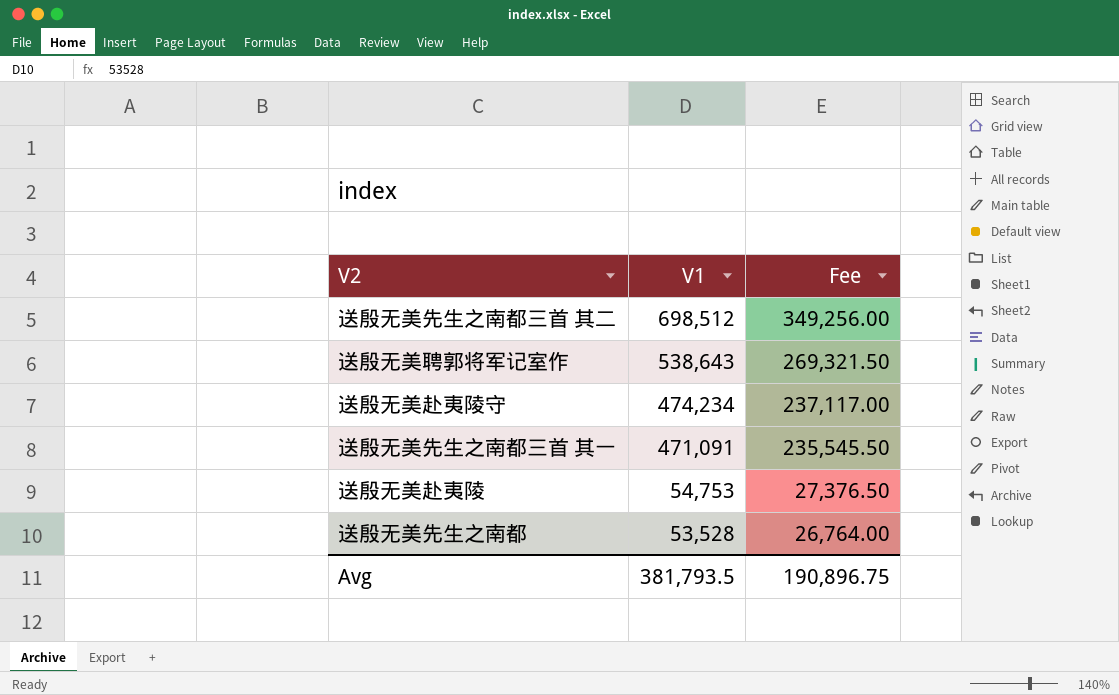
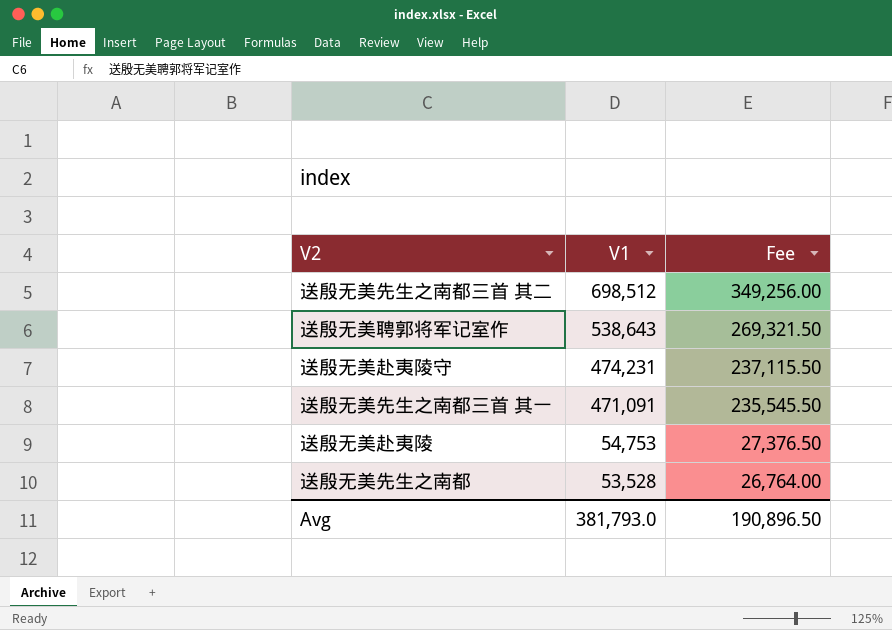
送殷无美赴夷陵守 | V1: 474,234 -> 474,231
送殷无美赴夷陵守 | Fee: 237,117.00 -> 237,115.50
Avg | V1: 381,793.5 -> 381,793.0
Avg | Fee: 190,896.75 -> 190,896.50

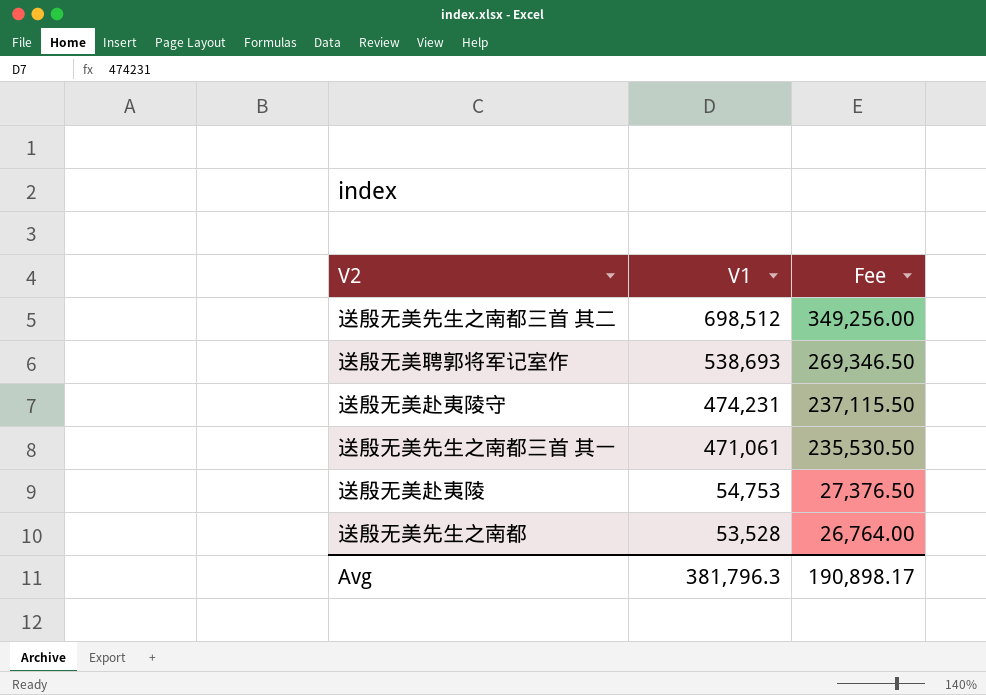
送殷无美聘郭将军记室作 | V1: 538,643 -> 538,693
送殷无美聘郭将军记室作 | Fee: 269,321.50 -> 269,346.50
送殷无美先生之南都三首 其一 | V1: 471,091 -> 471,061
送殷无美先生之南都三首 其一 | Fee: 235,545.50 -> 235,530.50
Avg | V1: 381,793.0 -> 381,796.3
Avg | Fee: 190,896.50 -> 190,898.17

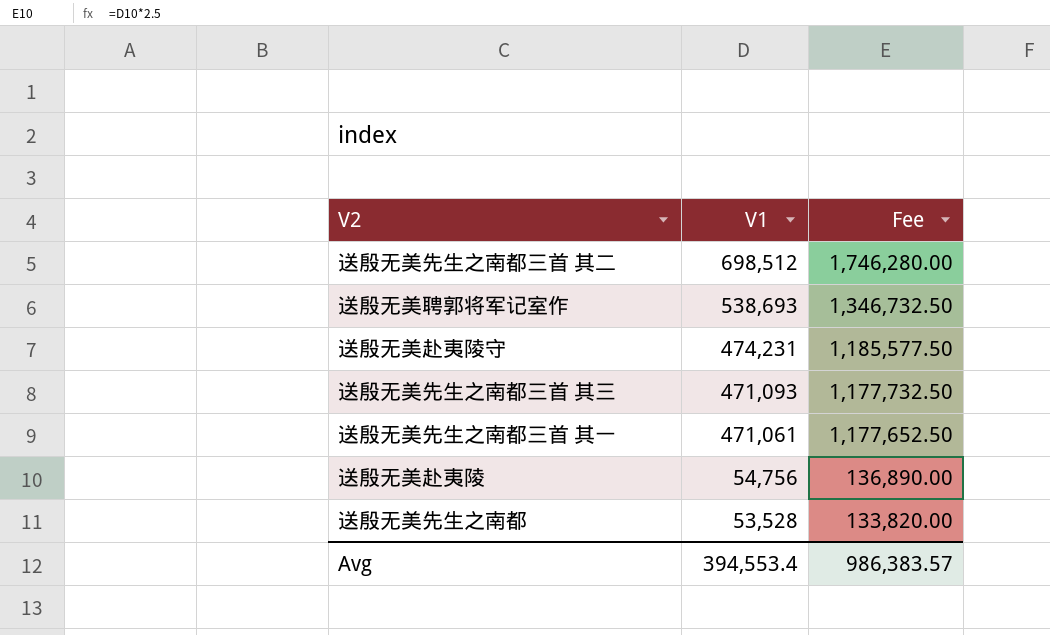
column Fee | formula: [V1] * 0.5 -> [V1] * 2.5
row 送殷无美先生之南都三首 其三: none -> 471,093 | 1,177,732.50
送殷无美赴夷陵 | V1: 54,753 -> 54,756
Avg | V1: 381,796.3 -> 394,553.4
Avg | Fee: 190,898.17 -> 986,383.57

